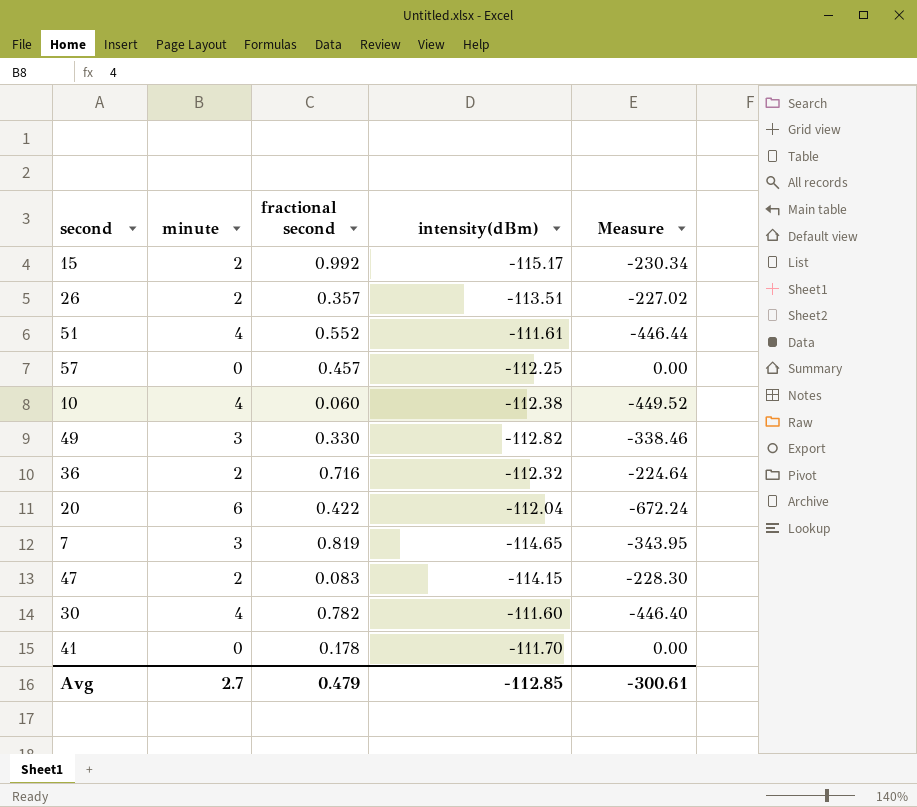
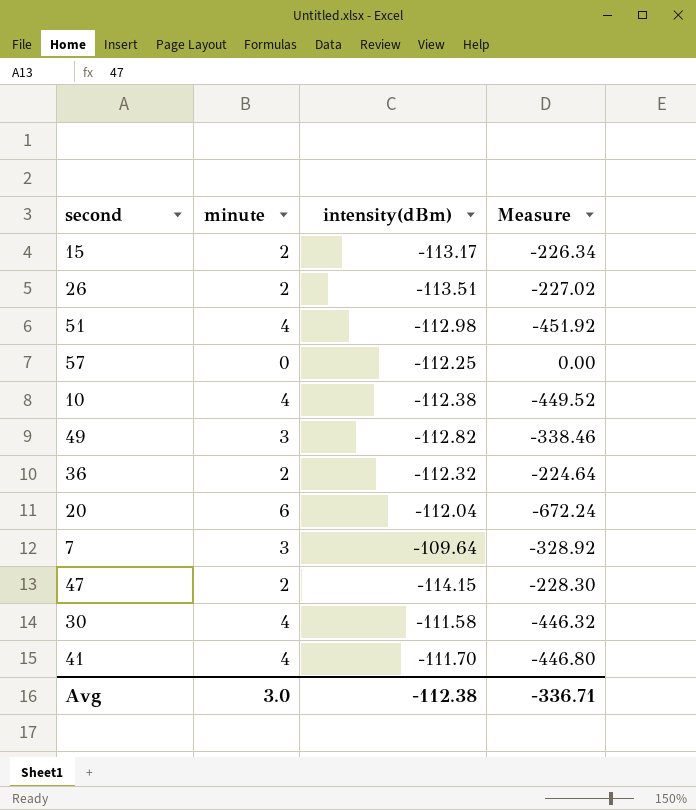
column fractional second | position: 3 -> none
15 | intensity(dBm): -115.17 -> -113.17
15 | Measure: -230.34 -> -226.34
51 | intensity(dBm): -111.61 -> -112.98
51 | Measure: -446.44 -> -451.92
7 | intensity(dBm): -114.65 -> -109.64
7 | Measure: -343.95 -> -328.92
30 | intensity(dBm): -111.60 -> -111.58
30 | Measure: -446.40 -> -446.32
41 | minute: 0 -> 4
41 | Measure: 0.00 -> -446.80
Avg | minute: 2.7 -> 3.0
Avg | intensity(dBm): -112.85 -> -112.38
Avg | Measure: -300.61 -> -336.71

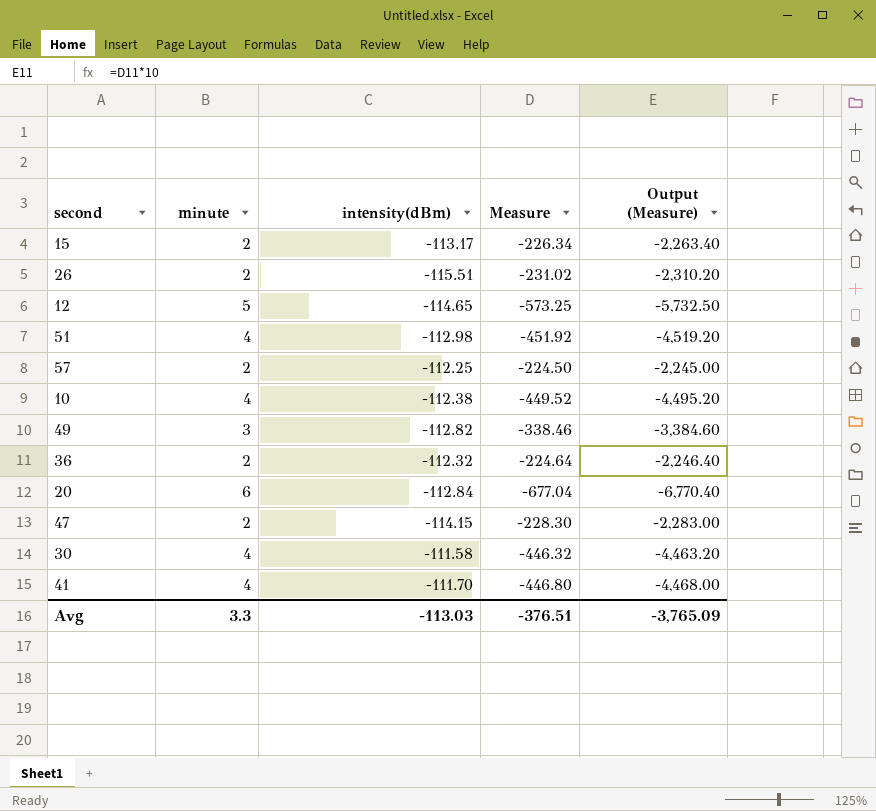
column Output (Measure) | formula: none -> [Measure] * 10
row 7: 3 | -109.64 | -328.92 -> none
26 | intensity(dBm): -113.51 -> -115.51
26 | Measure: -227.02 -> -231.02
row 12: none -> 5 | -114.65 | -573.25 | -5,732.50
57 | minute: 0 -> 2
57 | Measure: 0.00 -> -224.50
20 | intensity(dBm): -112.04 -> -112.84
20 | Measure: -672.24 -> -677.04
Avg | minute: 3.0 -> 3.3
Avg | intensity(dBm): -112.38 -> -113.03
Avg | Measure: -336.71 -> -376.51

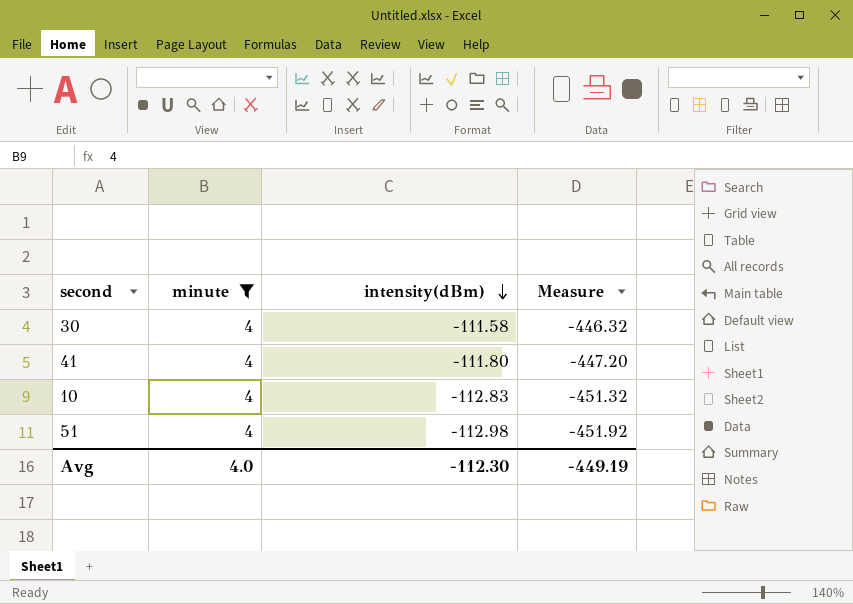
filter: none -> minute = 4
row order: none -> intensity(dBm) descending
column Output (Measure) | formula: [Measure] * 10 -> none
41 | intensity(dBm): -111.70 -> -111.80
41 | Measure: -446.80 -> -447.20
10 | intensity(dBm): -112.38 -> -112.83
10 | Measure: -449.52 -> -451.32
Avg | minute: 3.3 -> 4.0
Avg | intensity(dBm): -113.03 -> -112.30
Avg | Measure: -376.51 -> -449.19

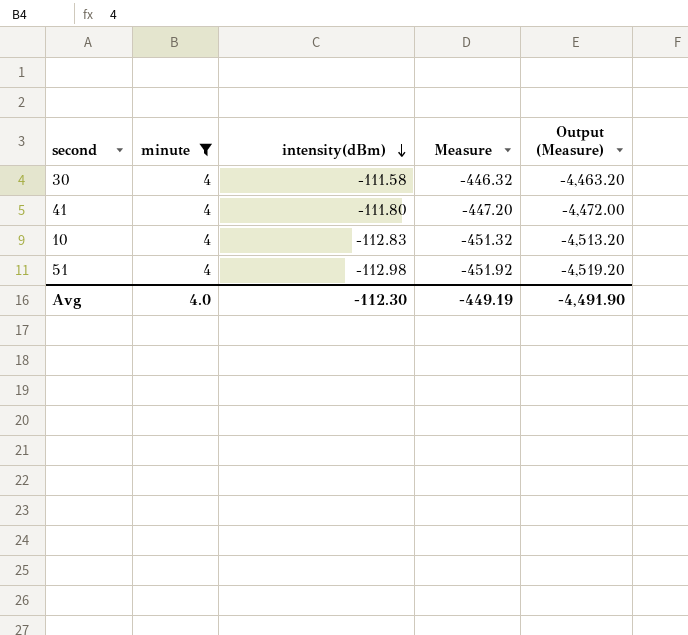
column Output (Measure) | formula: none -> [Measure] * 10

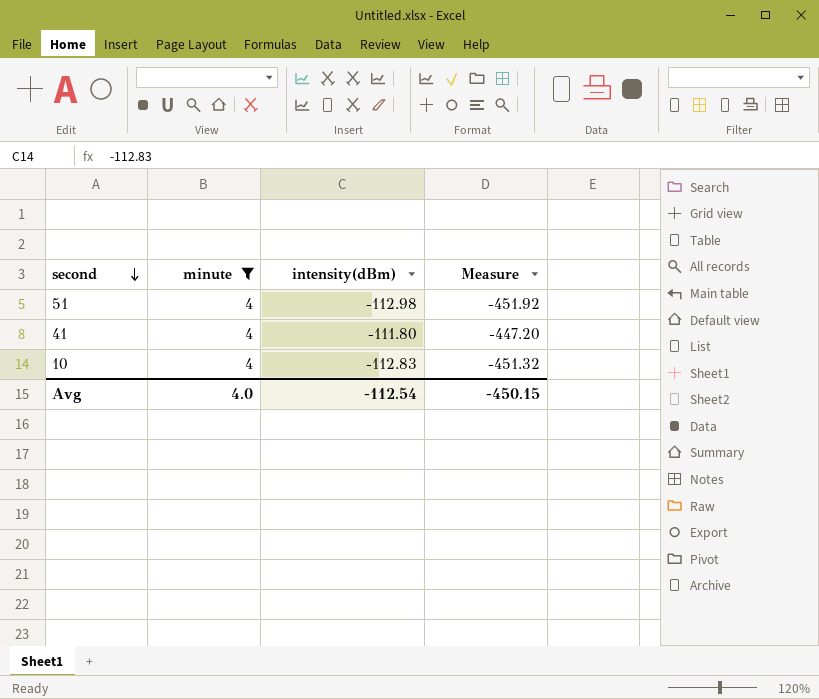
row order: intensity(dBm) descending -> second descending
column Output (Measure) | formula: [Measure] * 10 -> none
row 30: 4 | -111.58 | -446.32 | -4,463.20 -> none
Avg | intensity(dBm): -112.30 -> -112.54
Avg | Measure: -449.19 -> -450.15

